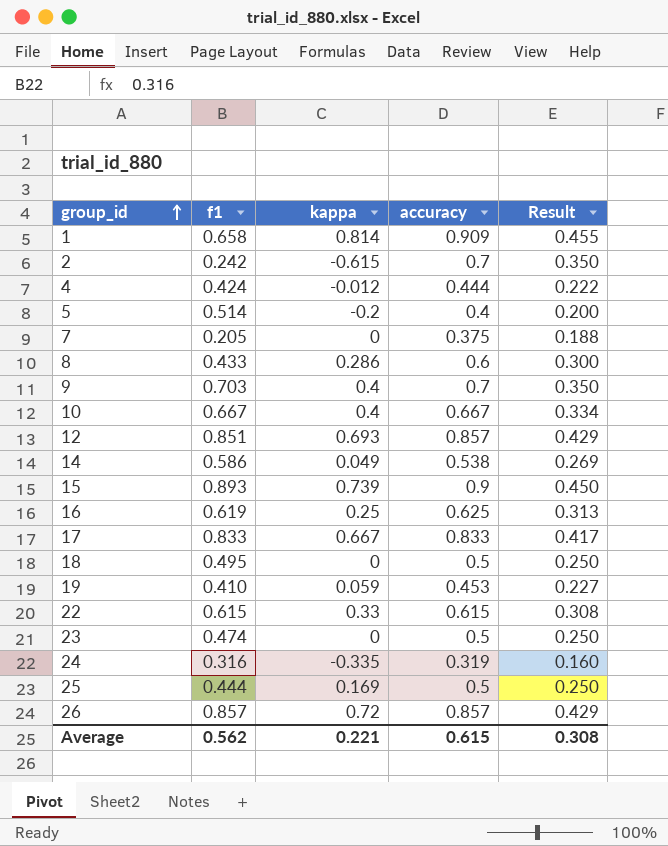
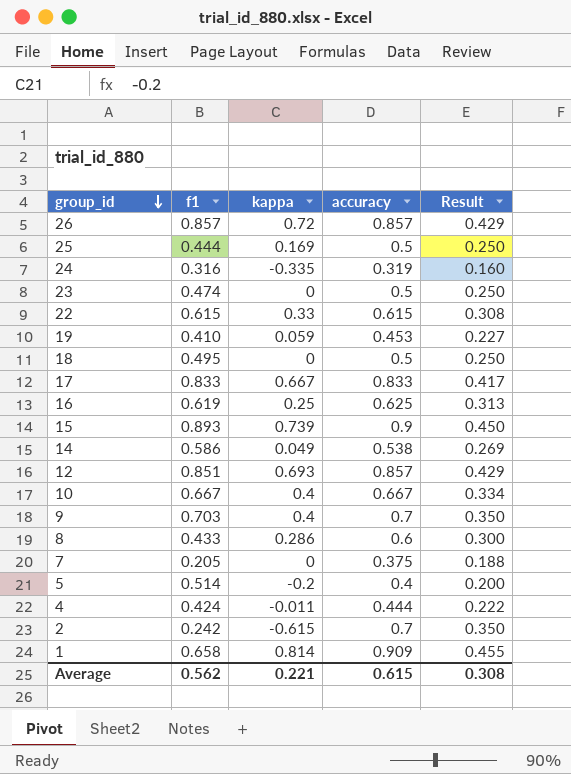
row order: group_id ascending -> group_id descending
4 | kappa: -0.012 -> -0.011

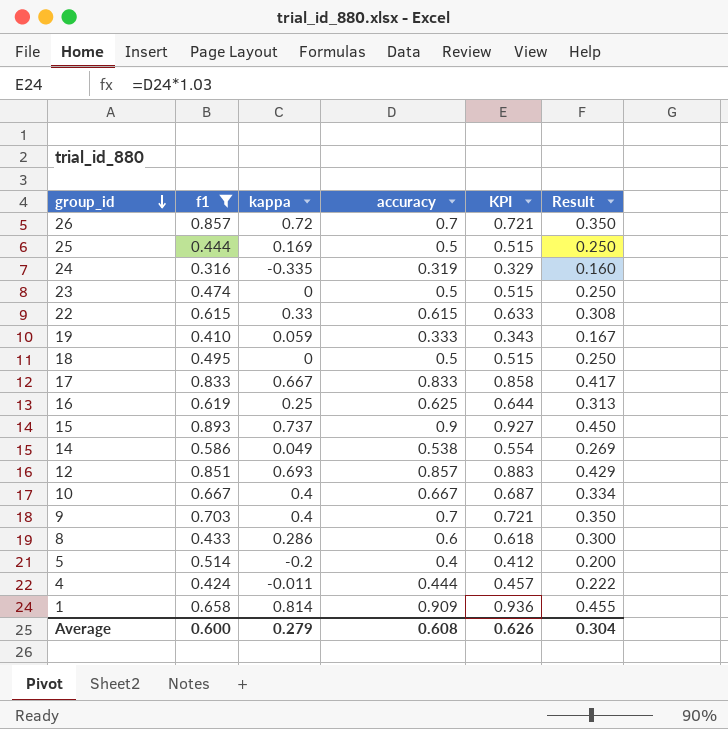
filter: none -> f1 >= 0.316
column KPI | formula: none -> [accuracy] * 1.03
26 | accuracy: 0.857 -> 0.7
26 | Result: 0.429 -> 0.350
19 | accuracy: 0.453 -> 0.333
19 | Result: 0.227 -> 0.167
15 | kappa: 0.739 -> 0.737
Average | f1: 0.562 -> 0.600
Average | kappa: 0.221 -> 0.279
Average | accuracy: 0.615 -> 0.608
Average | Result: 0.308 -> 0.304

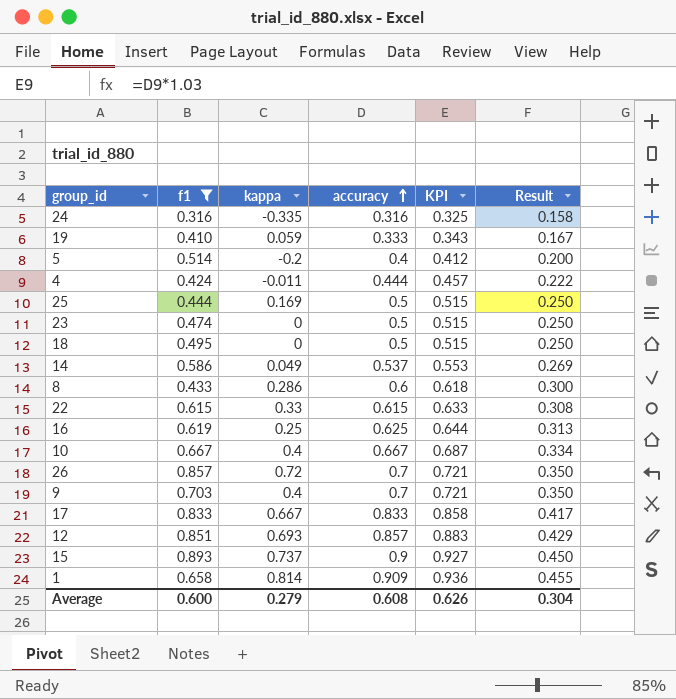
row order: group_id descending -> accuracy ascending
24 | accuracy: 0.319 -> 0.316
24 | KPI: 0.329 -> 0.325
24 | Result: 0.160 -> 0.158
14 | accuracy: 0.538 -> 0.537
14 | KPI: 0.554 -> 0.553

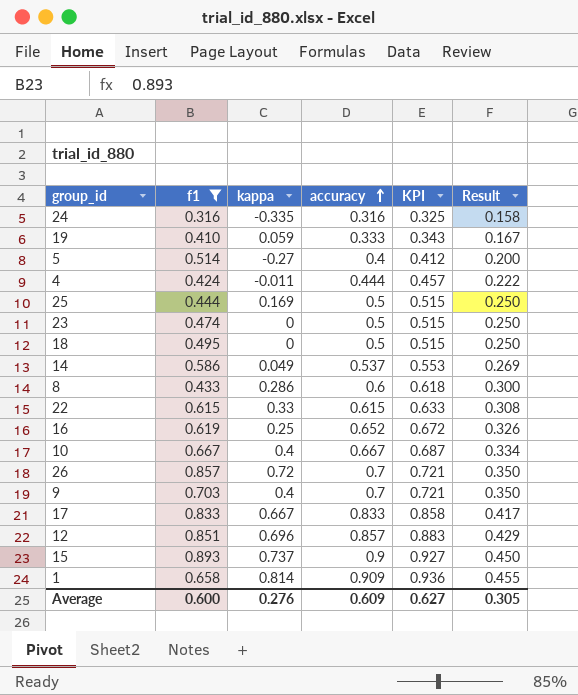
5 | kappa: -0.2 -> -0.27
16 | accuracy: 0.625 -> 0.652
16 | KPI: 0.644 -> 0.672
16 | Result: 0.313 -> 0.326
12 | kappa: 0.693 -> 0.696
Average | kappa: 0.279 -> 0.276
Average | accuracy: 0.608 -> 0.609
Average | KPI: 0.626 -> 0.627
Average | Result: 0.304 -> 0.305

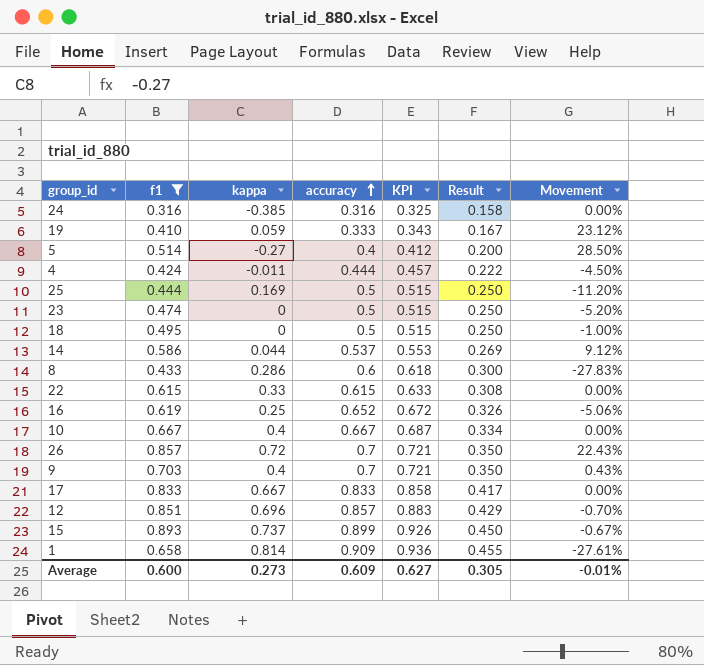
column Movement | formula: none -> ([f1] - [accuracy]) / [accuracy]
24 | kappa: -0.335 -> -0.385
14 | kappa: 0.049 -> 0.044
15 | accuracy: 0.9 -> 0.899
15 | KPI: 0.927 -> 0.926
Average | kappa: 0.276 -> 0.273

